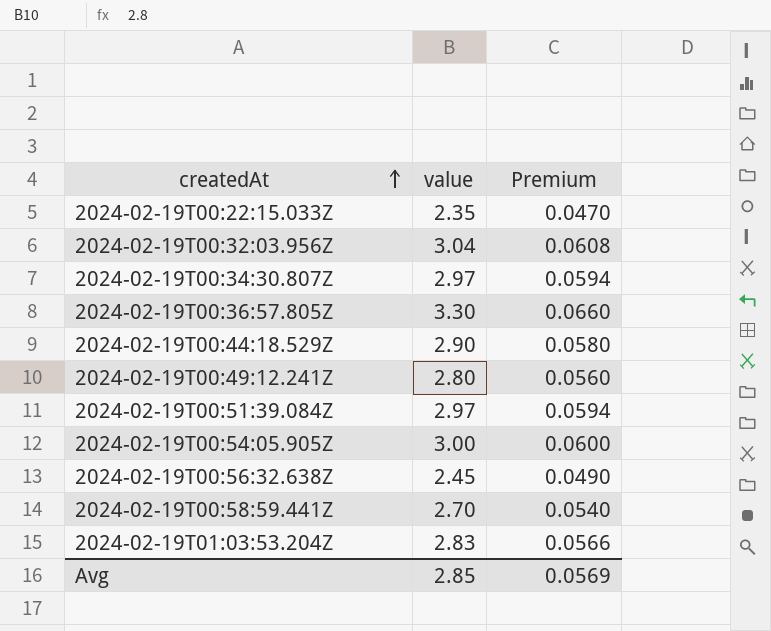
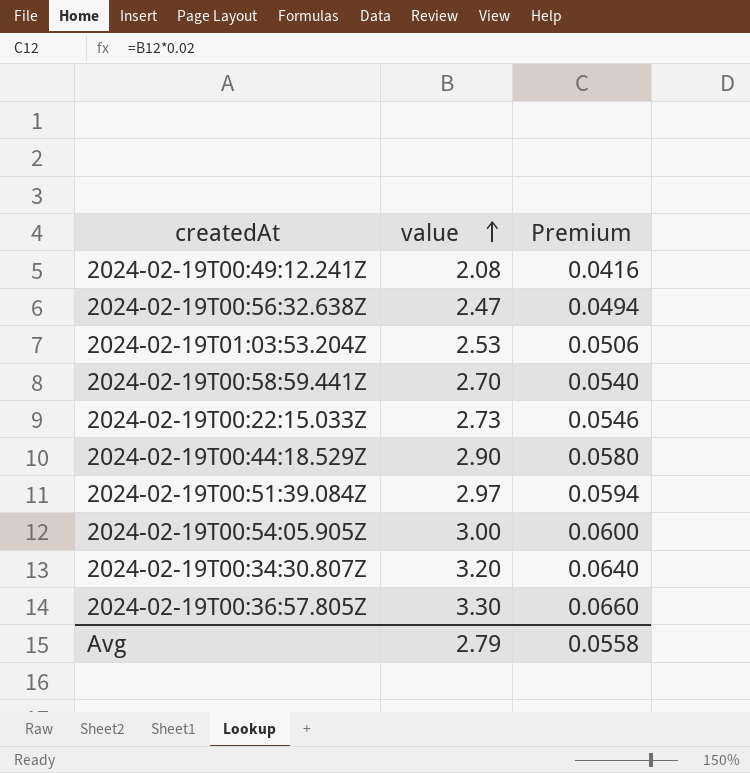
row order: createdAt ascending -> value ascending
row 2024-02-19T00:32:03.956Z: 3.04 | 0.0608 -> none
2024-02-19T00:49:12.241Z | value: 2.80 -> 2.08
2024-02-19T00:49:12.241Z | Premium: 0.0560 -> 0.0416
2024-02-19T00:56:32.638Z | value: 2.45 -> 2.47
2024-02-19T00:56:32.638Z | Premium: 0.0490 -> 0.0494
2024-02-19T01:03:53.204Z | value: 2.83 -> 2.53
2024-02-19T01:03:53.204Z | Premium: 0.0566 -> 0.0506
2024-02-19T00:22:15.033Z | value: 2.35 -> 2.73
2024-02-19T00:22:15.033Z | Premium: 0.0470 -> 0.0546
2024-02-19T00:34:30.807Z | value: 2.97 -> 3.20
2024-02-19T00:34:30.807Z | Premium: 0.0594 -> 0.0640
Avg | value: 2.85 -> 2.79
Avg | Premium: 0.0569 -> 0.0558

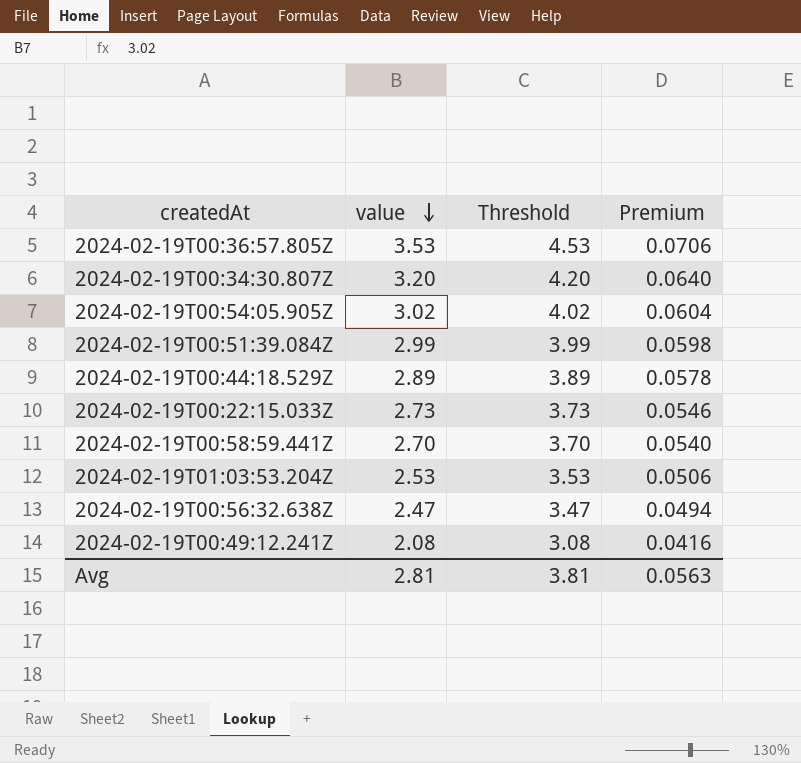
row order: value ascending -> value descending
column Threshold | formula: none -> [value] + 1
2024-02-19T00:36:57.805Z | value: 3.30 -> 3.53
2024-02-19T00:36:57.805Z | Premium: 0.0660 -> 0.0706
2024-02-19T00:54:05.905Z | value: 3.00 -> 3.02
2024-02-19T00:54:05.905Z | Premium: 0.0600 -> 0.0604
2024-02-19T00:51:39.084Z | value: 2.97 -> 2.99
2024-02-19T00:51:39.084Z | Premium: 0.0594 -> 0.0598
2024-02-19T00:44:18.529Z | value: 2.90 -> 2.89
2024-02-19T00:44:18.529Z | Premium: 0.0580 -> 0.0578
Avg | value: 2.79 -> 2.81
Avg | Premium: 0.0558 -> 0.0563

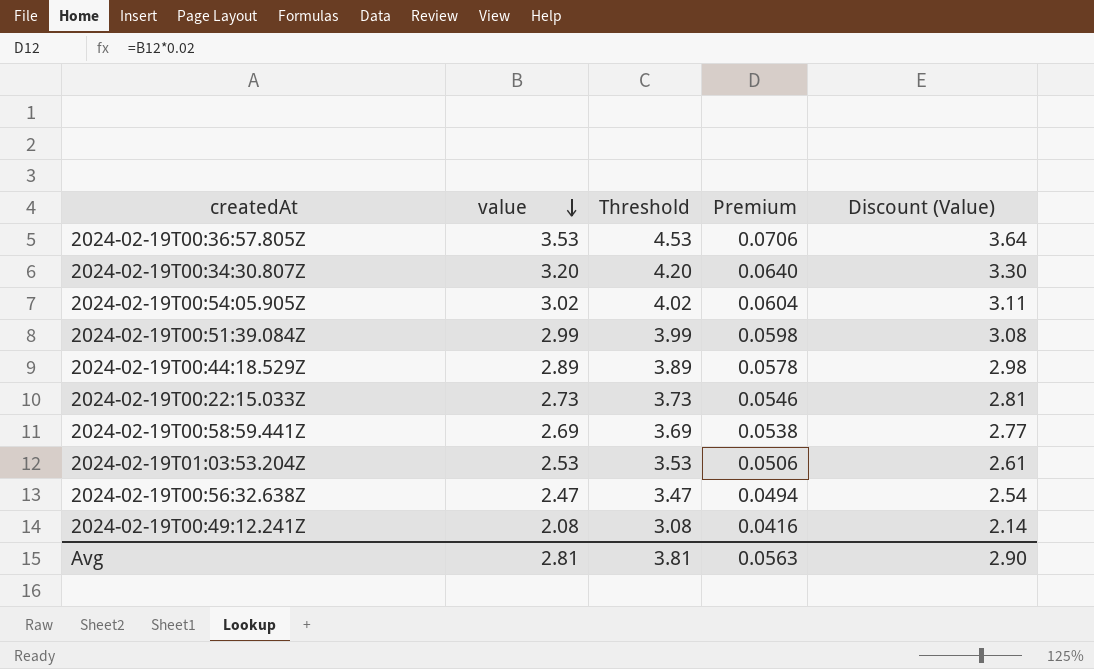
column Discount (Value) | formula: none -> [value] * 1.03
2024-02-19T00:58:59.441Z | value: 2.70 -> 2.69
2024-02-19T00:58:59.441Z | Threshold: 3.70 -> 3.69
2024-02-19T00:58:59.441Z | Premium: 0.0540 -> 0.0538

